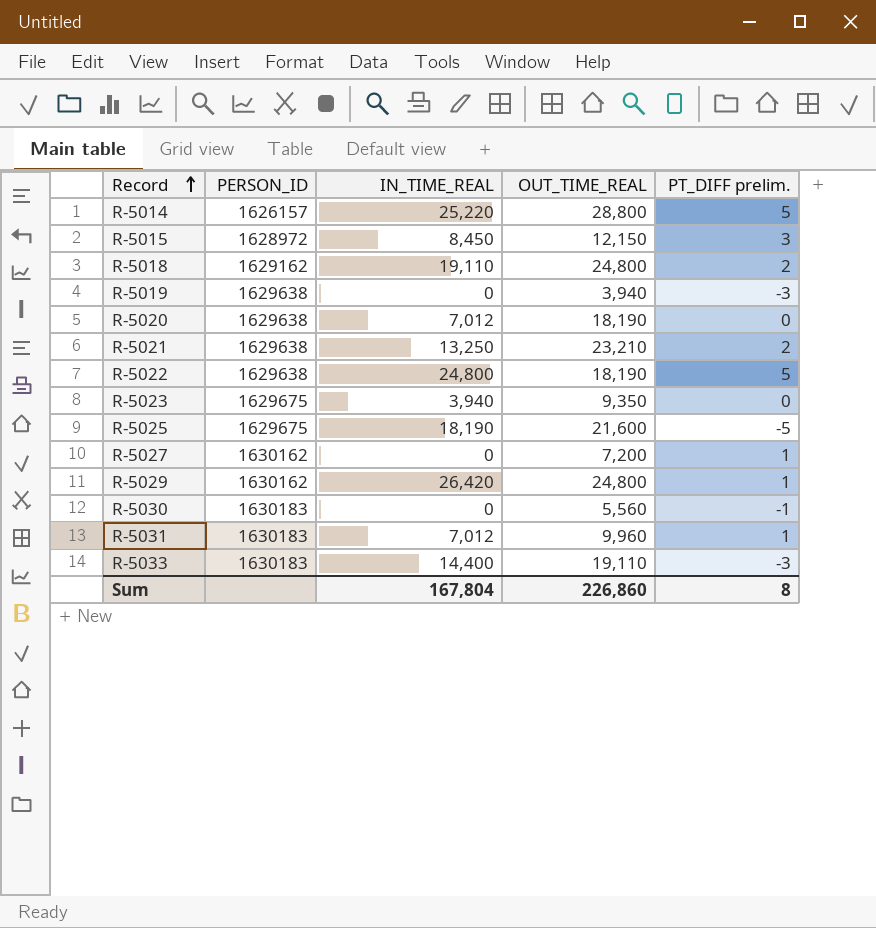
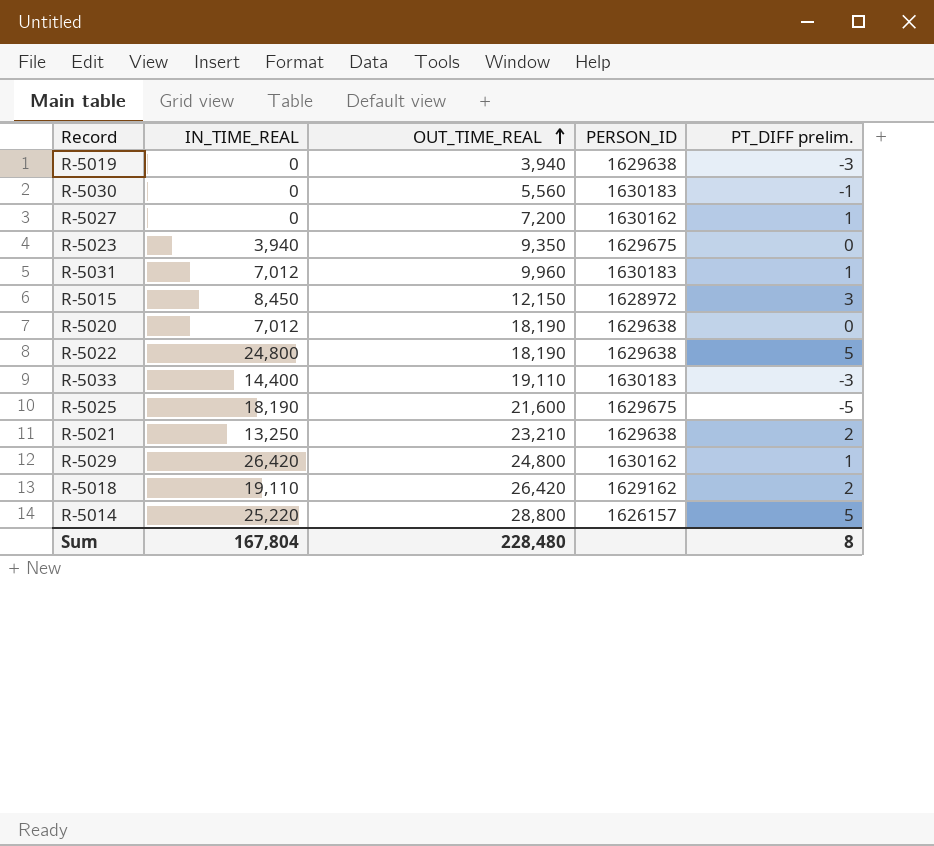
row order: Record ascending -> OUT_TIME_REAL ascending
column PERSON_ID | position: 2 -> 4
R-5018 | OUT_TIME_REAL: 24,800 -> 26,420
Sum | OUT_TIME_REAL: 226,860 -> 228,480

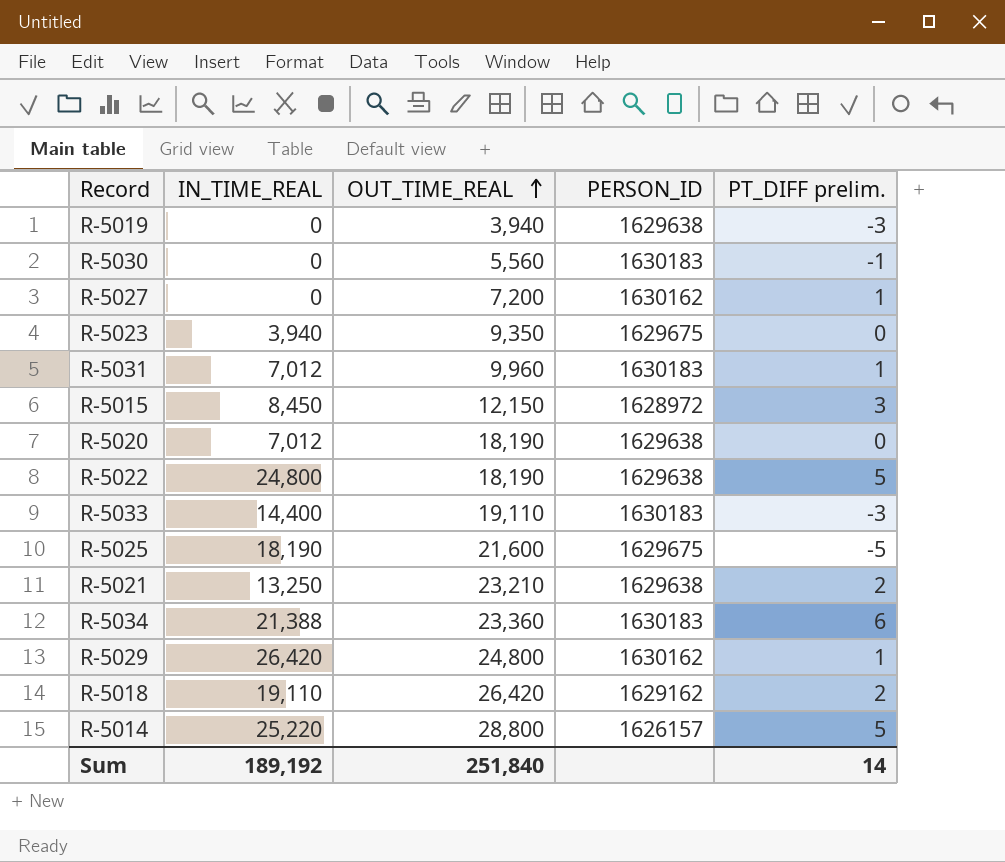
row R-5034: none -> 21,388 | 23,360 | 1630183 | 6
Sum | IN_TIME_REAL: 167,804 -> 189,192
Sum | OUT_TIME_REAL: 228,480 -> 251,840
Sum | PT_DIFF prelim.: 8 -> 14

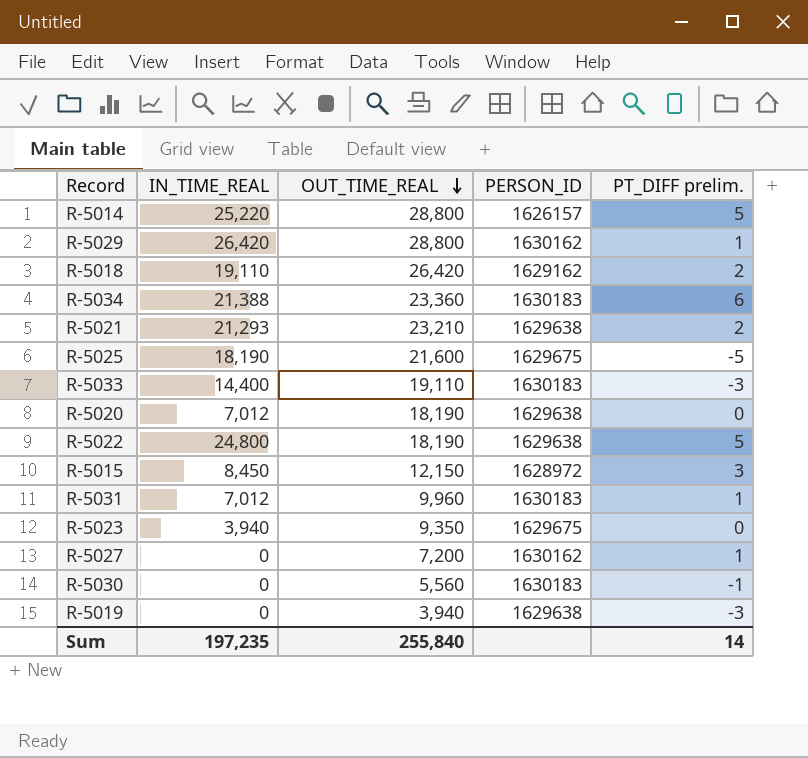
row order: OUT_TIME_REAL ascending -> OUT_TIME_REAL descending
R-5029 | OUT_TIME_REAL: 24,800 -> 28,800
R-5021 | IN_TIME_REAL: 13,250 -> 21,293
Sum | IN_TIME_REAL: 189,192 -> 197,235
Sum | OUT_TIME_REAL: 251,840 -> 255,840

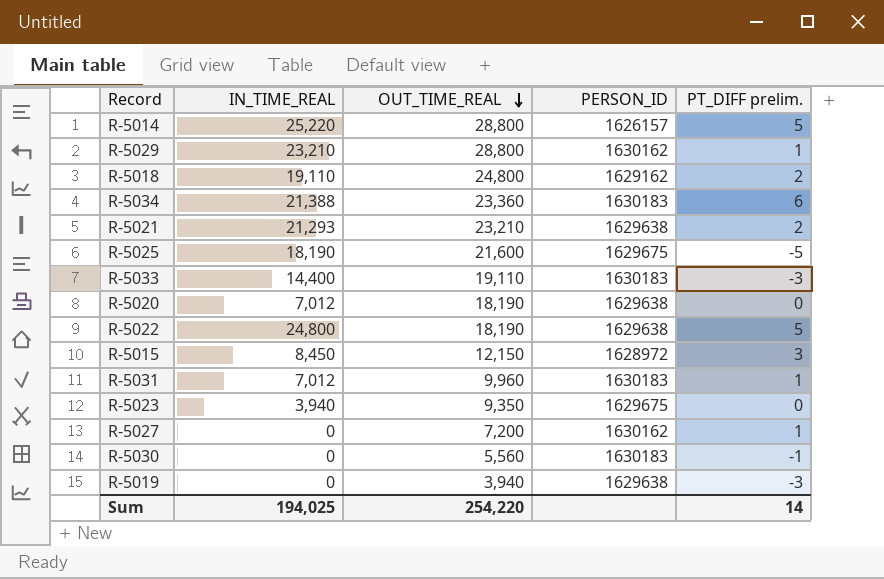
R-5029 | IN_TIME_REAL: 26,420 -> 23,210
R-5018 | OUT_TIME_REAL: 26,420 -> 24,800
Sum | IN_TIME_REAL: 197,235 -> 194,025
Sum | OUT_TIME_REAL: 255,840 -> 254,220

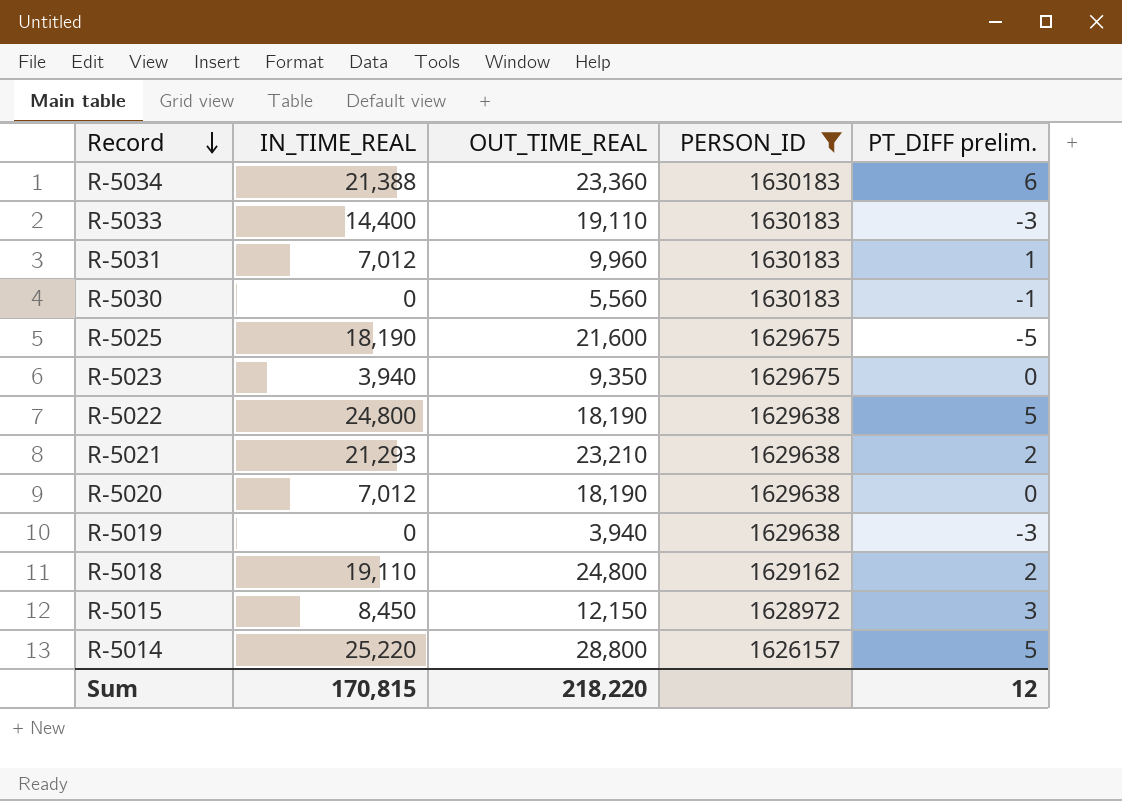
filter: none -> PERSON_ID != 1630162
row order: OUT_TIME_REAL descending -> Record descending
Sum | IN_TIME_REAL: 194,025 -> 170,815
Sum | OUT_TIME_REAL: 254,220 -> 218,220
Sum | PT_DIFF prelim.: 14 -> 12

